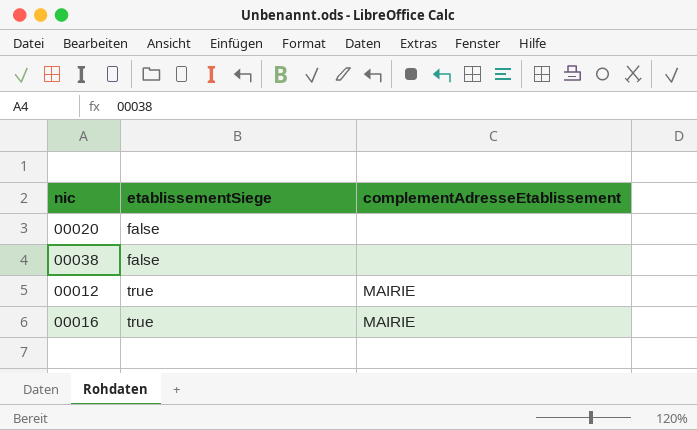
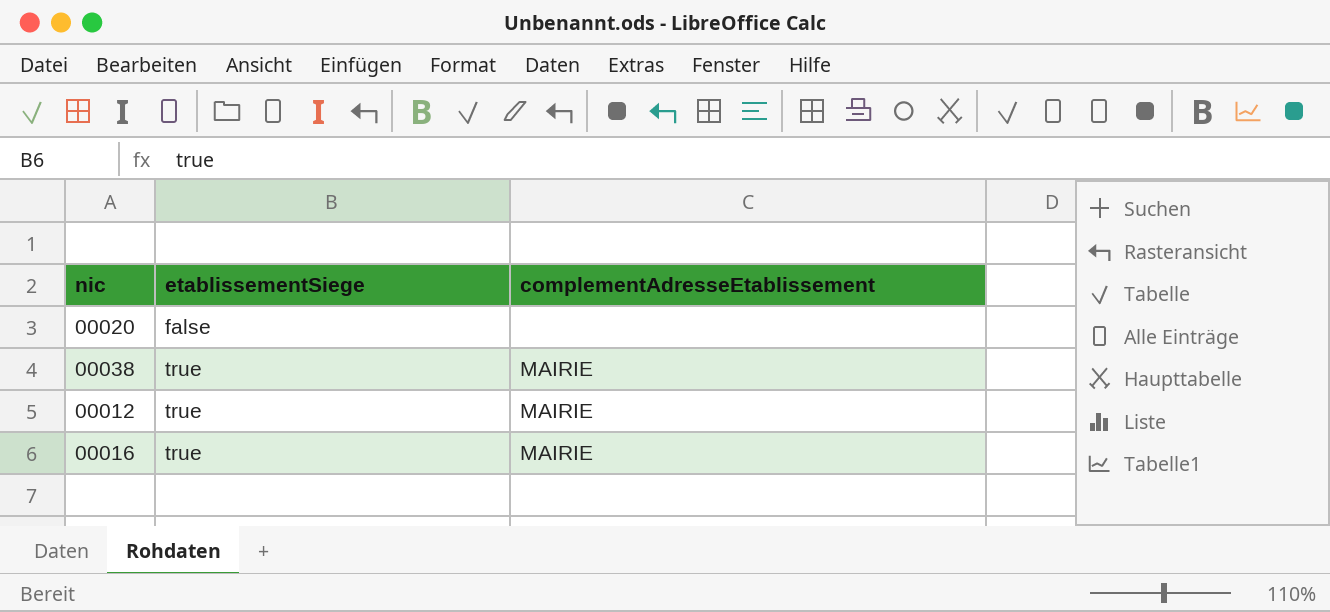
00038 | etablissementSiege: false -> true
00038 | complementAdresseEtablissement: none -> MAIRIE

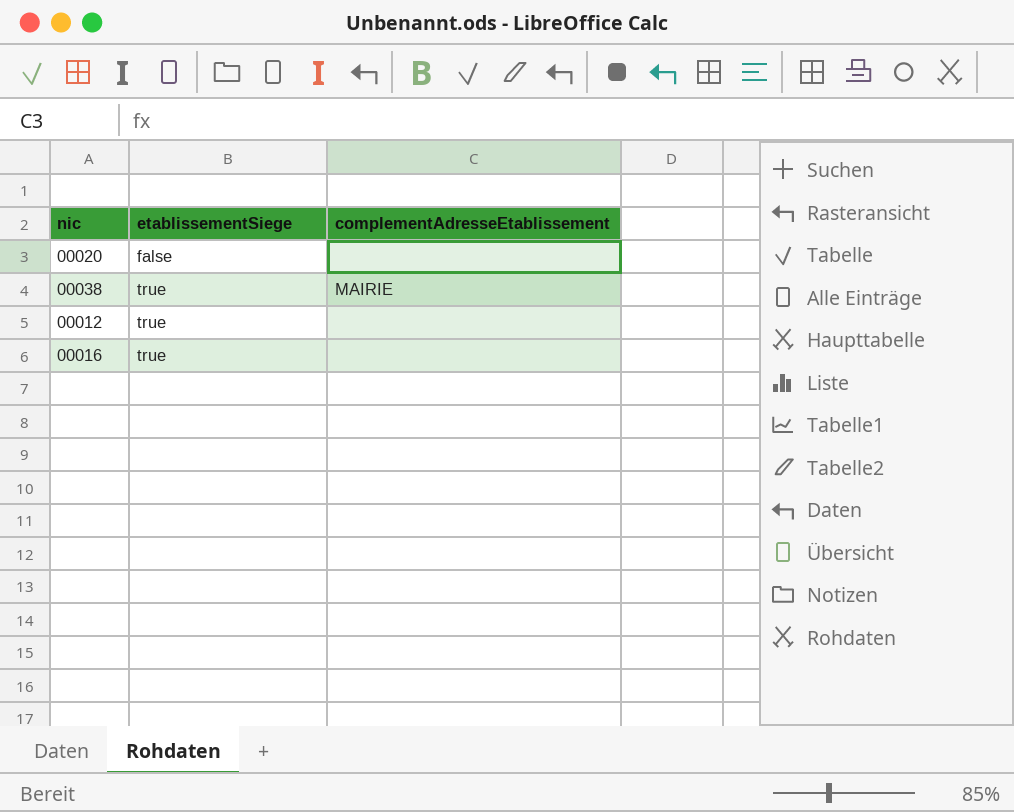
00012 | complementAdresseEtablissement: MAIRIE -> none
00016 | complementAdresseEtablissement: MAIRIE -> none

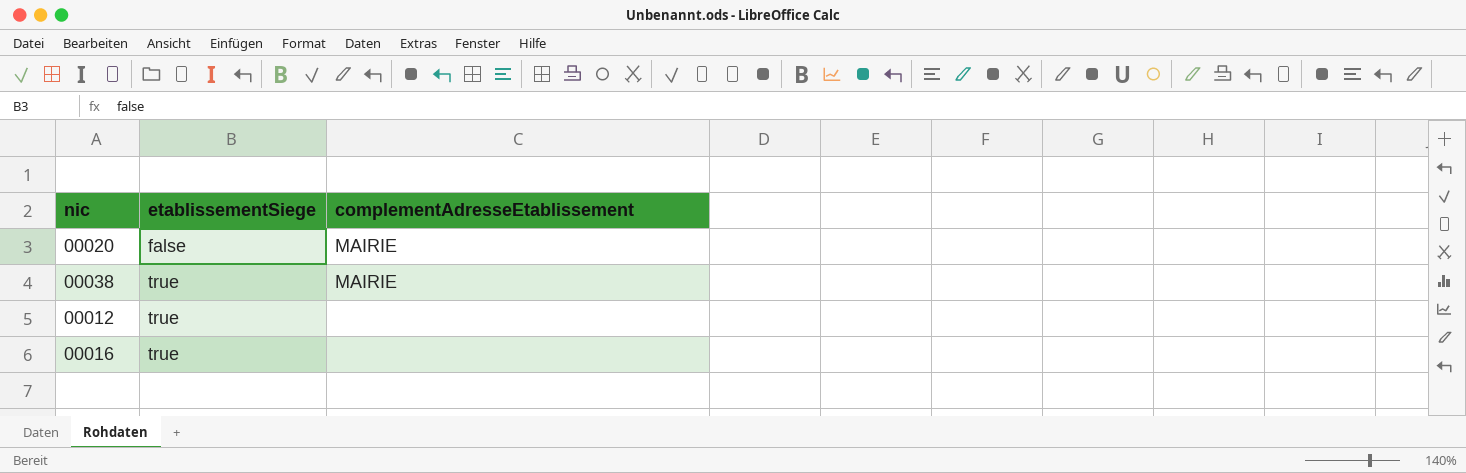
00020 | complementAdresseEtablissement: none -> MAIRIE

